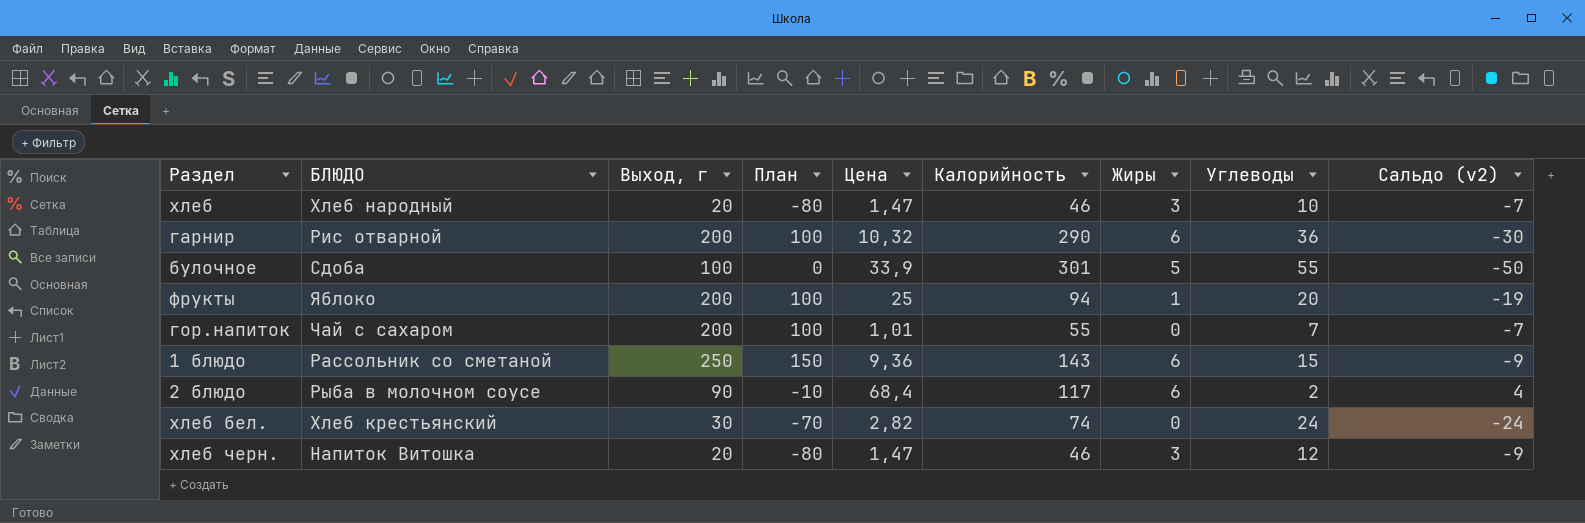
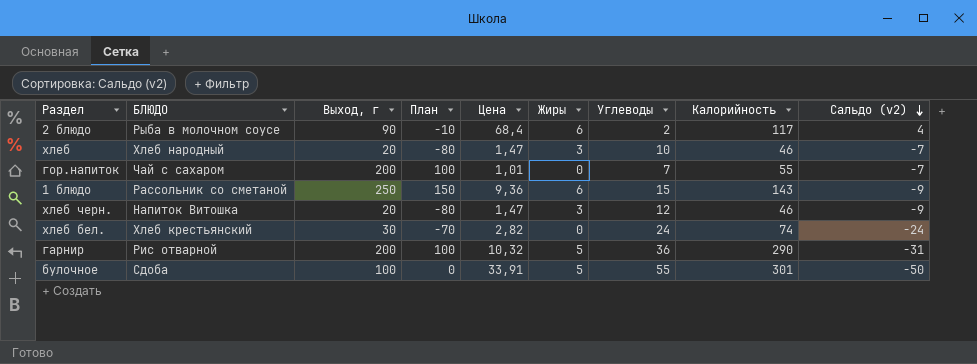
row order: none -> Сальдо (v2) descending
column Калорийность | position: 6 -> 8
row фрукты: Яблоко | 200 | 100 | 25 | 94 | 1 | 20 | -19 -> none
гарнир | Жиры: 6 -> 5
гарнир | Сальдо (v2): -30 -> -31
булочное | Цена: 33,9 -> 33,91

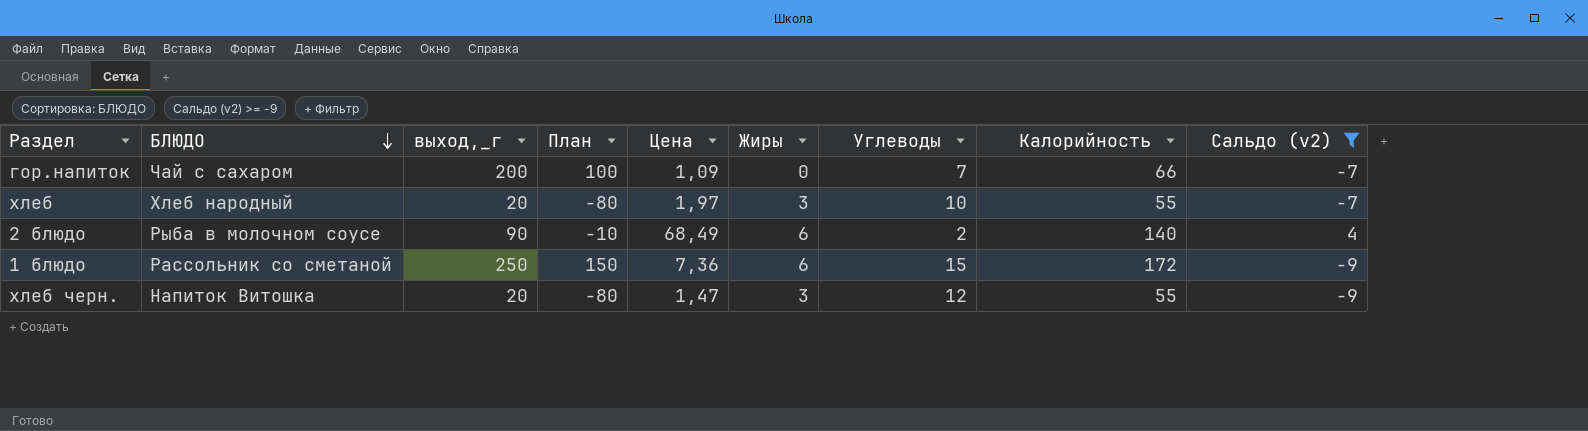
filter: none -> Сальдо (v2) >= -9
row order: Сальдо (v2) descending -> БЛЮДО descending
column name: Выход, г -> выход,_г
гор.напиток | Цена: 1,01 -> 1,09
гор.напиток | Калорийность: 55 -> 66
хлеб | Цена: 1,47 -> 1,97
хлеб | Калорийность: 46 -> 55
2 блюдо | Цена: 68,4 -> 68,49
2 блюдо | Калорийность: 117 -> 140
1 блюдо | Цена: 9,36 -> 7,36
1 блюдо | Калорийность: 143 -> 172
хлеб черн. | Калорийность: 46 -> 55

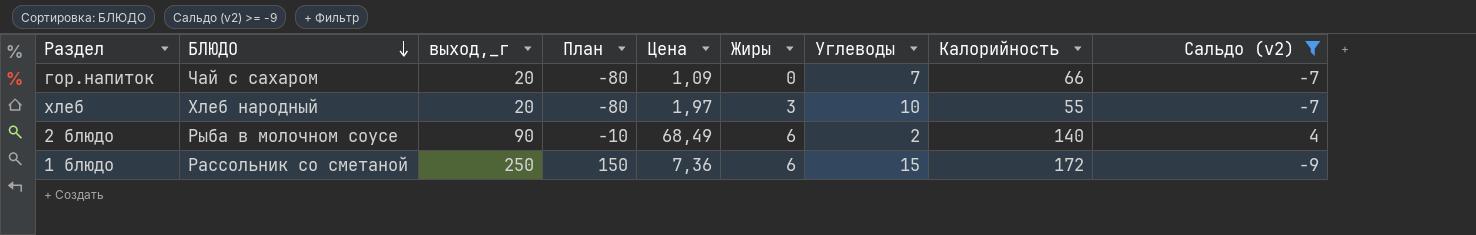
row хлеб черн.: Напиток Витошка | 20 | -80 | 1,47 | 3 | 12 | 55 | -9 -> none
гор.напиток | выход,_г: 200 -> 20
гор.напиток | План: 100 -> -80

